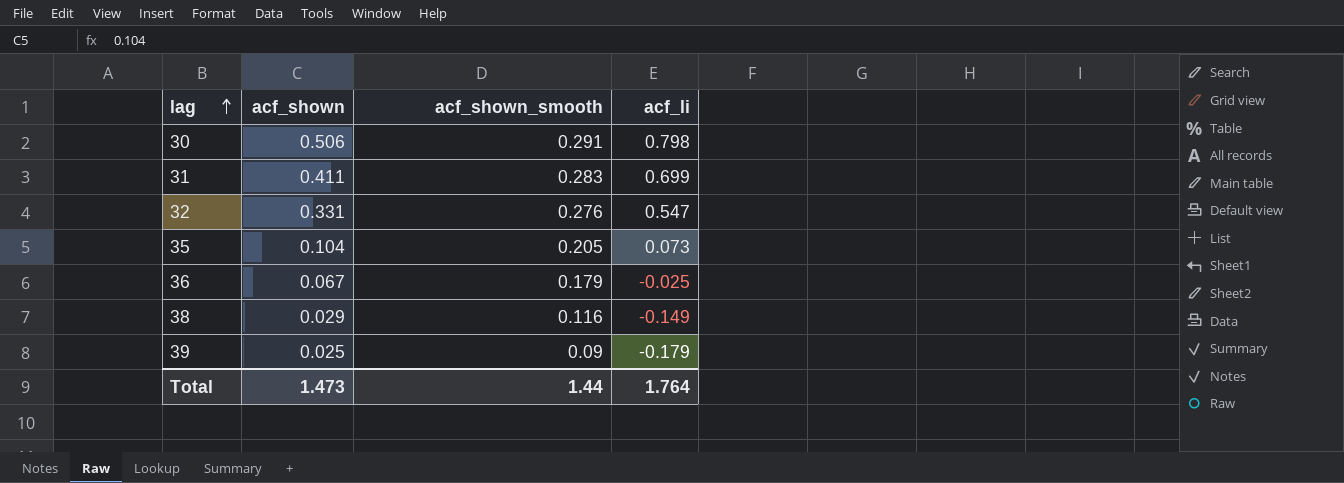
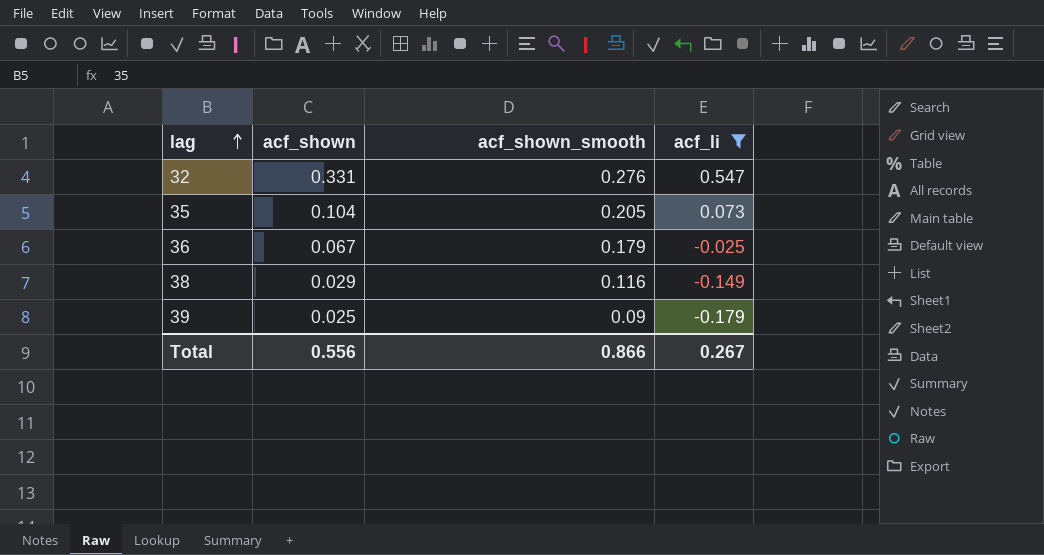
filter: none -> acf_li <= 0.547
Total | acf_shown: 1.473 -> 0.556
Total | acf_shown_smooth: 1.44 -> 0.866
Total | acf_li: 1.764 -> 0.267

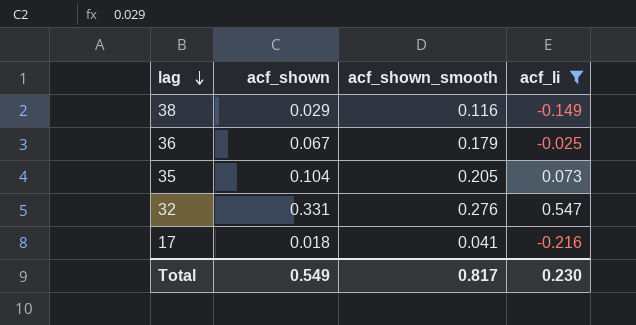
row order: lag ascending -> lag descending
row 39: 0.025 | 0.09 | -0.179 -> none
row 17: none -> 0.018 | 0.041 | -0.216
Total | acf_shown: 0.556 -> 0.549
Total | acf_shown_smooth: 0.866 -> 0.817
Total | acf_li: 0.267 -> 0.230

